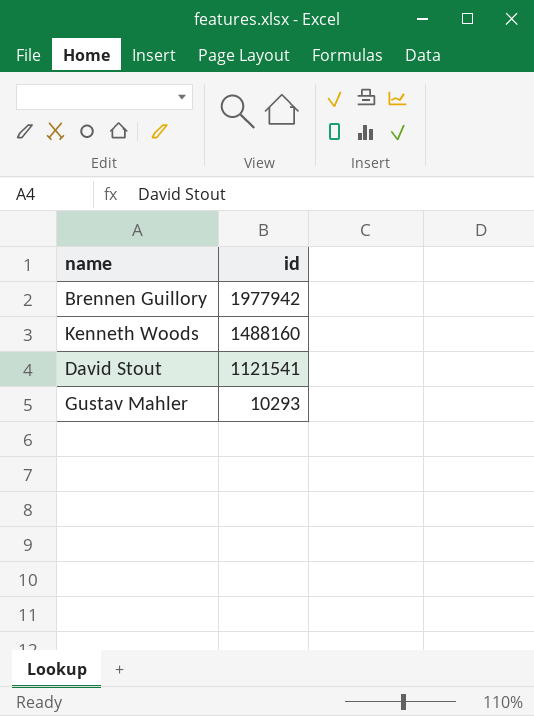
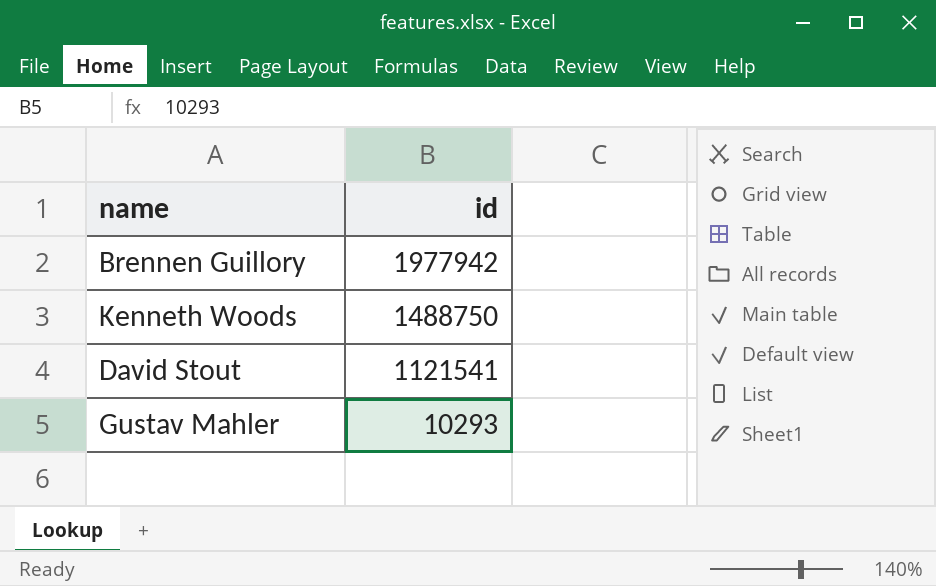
Kenneth Woods | id: 1488160 -> 1488750

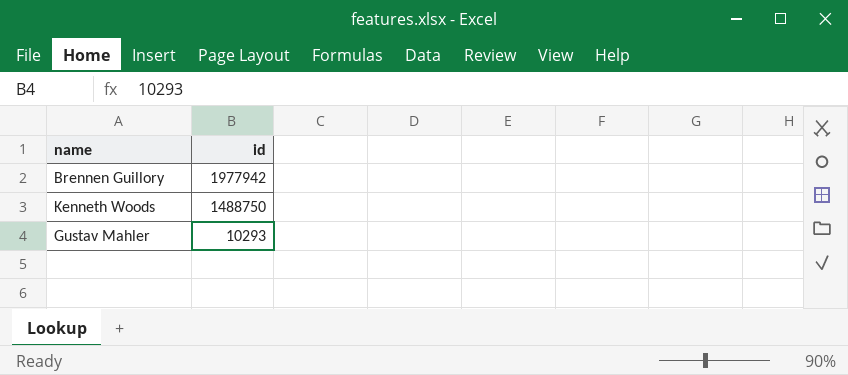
row David Stout: 1121541 -> none

